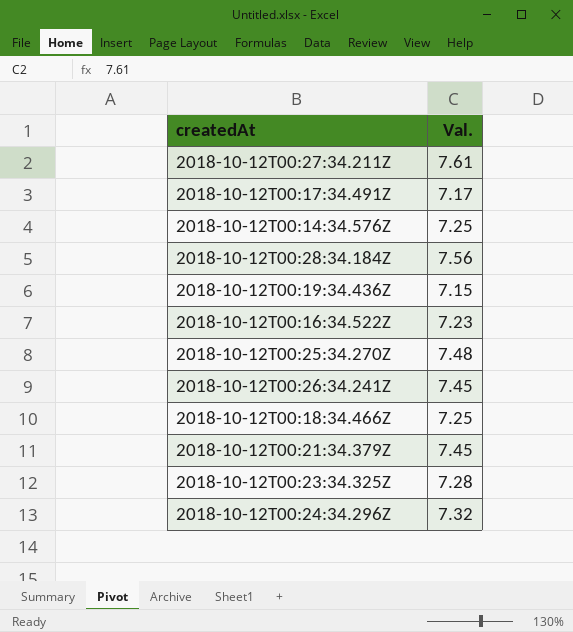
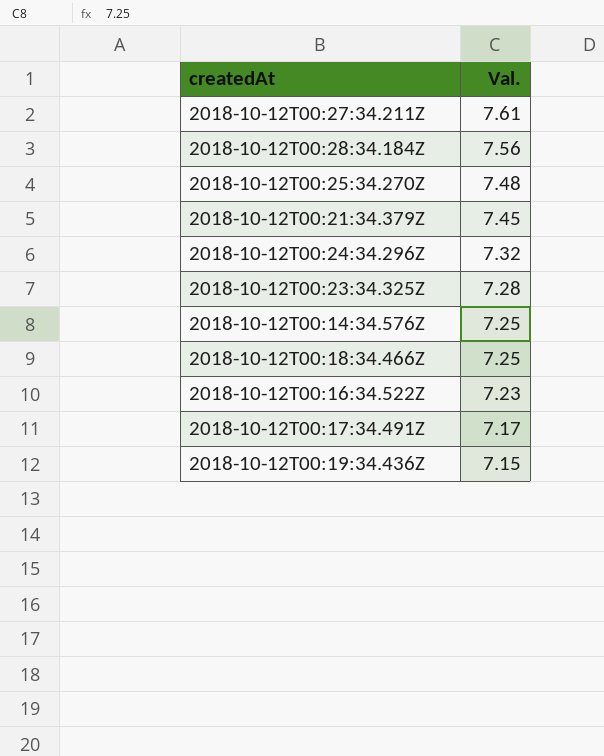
row order: none -> Val. descending
row 2018-10-12T00:26:34.241Z: 7.45 -> none

